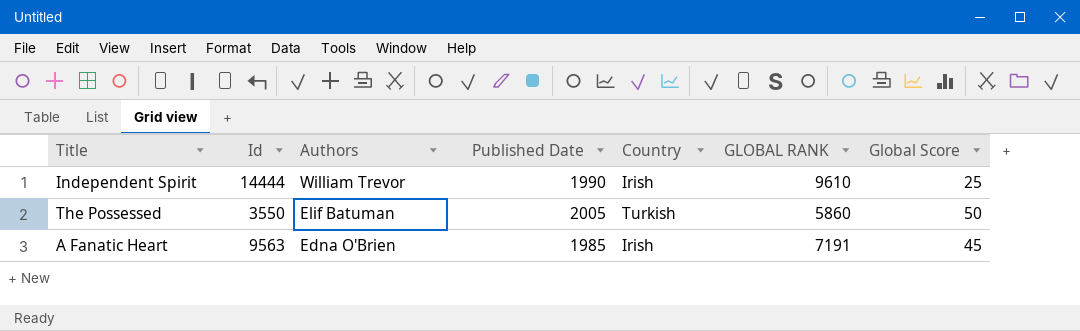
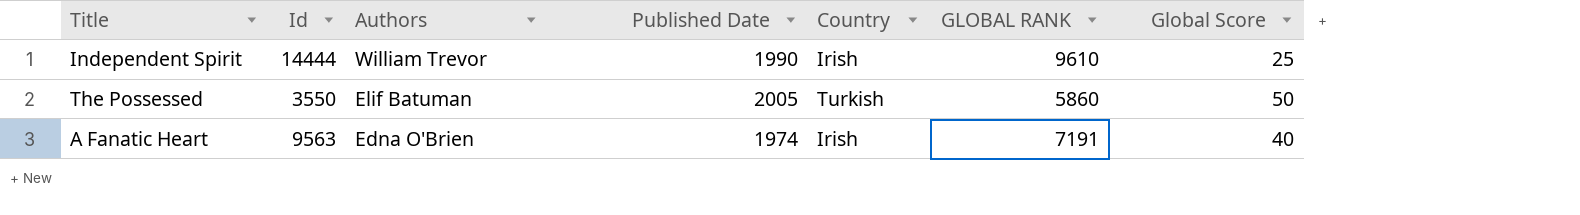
A Fanatic Heart | Published Date: 1985 -> 1974
A Fanatic Heart | Global Score: 45 -> 40

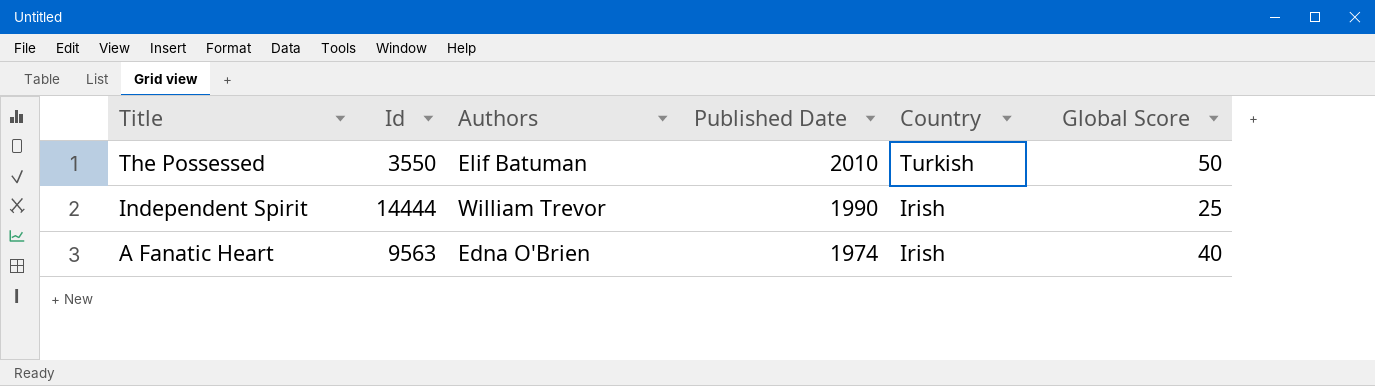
row order: Authors descending -> Title descending
column GLOBAL RANK | position: 6 -> none
The Possessed | Published Date: 2005 -> 2010

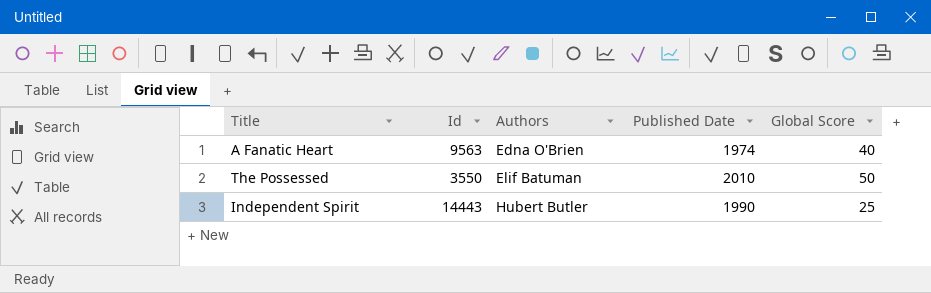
row order: Title descending -> Authors ascending
column Country | position: 5 -> none
Independent Spirit | Id: 14444 -> 14443
Independent Spirit | Authors: William Trevor -> Hubert Butler

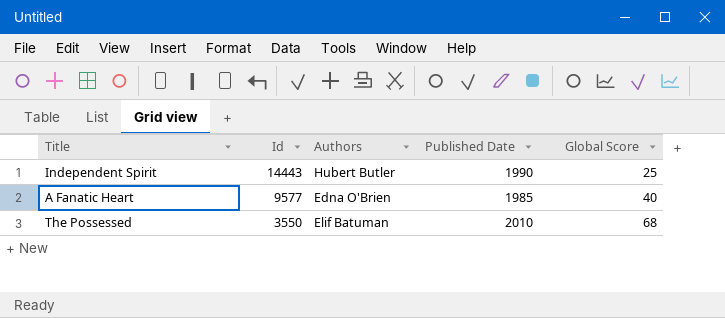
row order: Authors ascending -> Id descending
A Fanatic Heart | Id: 9563 -> 9577
A Fanatic Heart | Published Date: 1974 -> 1985
The Possessed | Global Score: 50 -> 68

